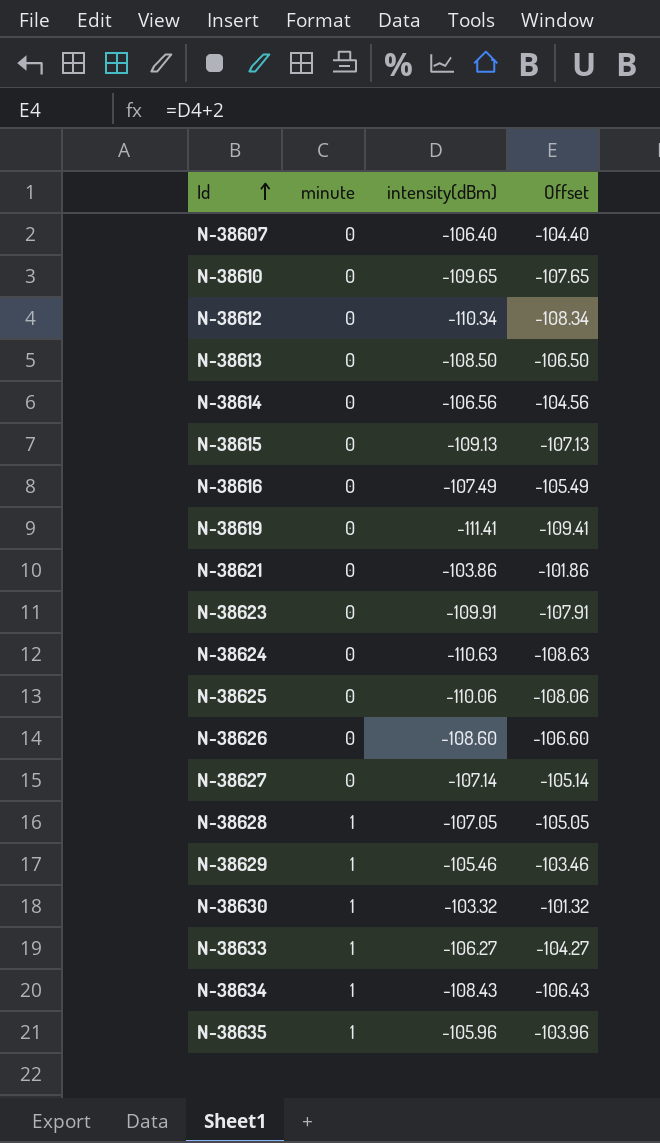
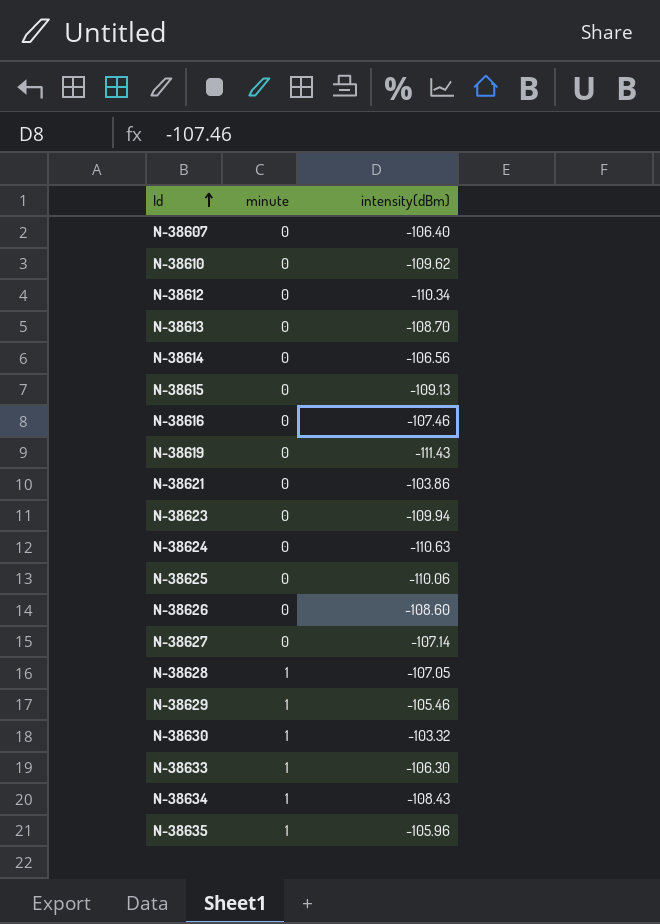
column Offset | formula: [intensity(dBm)] + 2 -> none
N-38610 | intensity(dBm): -109.65 -> -109.62
N-38613 | intensity(dBm): -108.50 -> -108.70
N-38616 | intensity(dBm): -107.49 -> -107.46
N-38619 | intensity(dBm): -111.41 -> -111.43
N-38623 | intensity(dBm): -109.91 -> -109.94
N-38633 | intensity(dBm): -106.27 -> -106.30

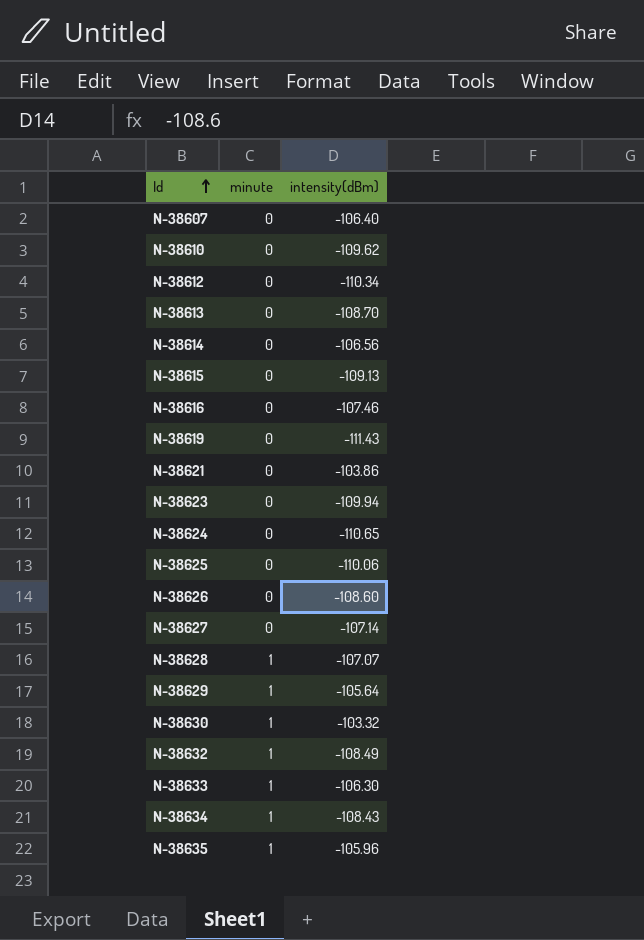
N-38624 | intensity(dBm): -110.63 -> -110.65
N-38628 | intensity(dBm): -107.05 -> -107.07
N-38629 | intensity(dBm): -105.46 -> -105.64
row N-38632: none -> 1 | -108.49

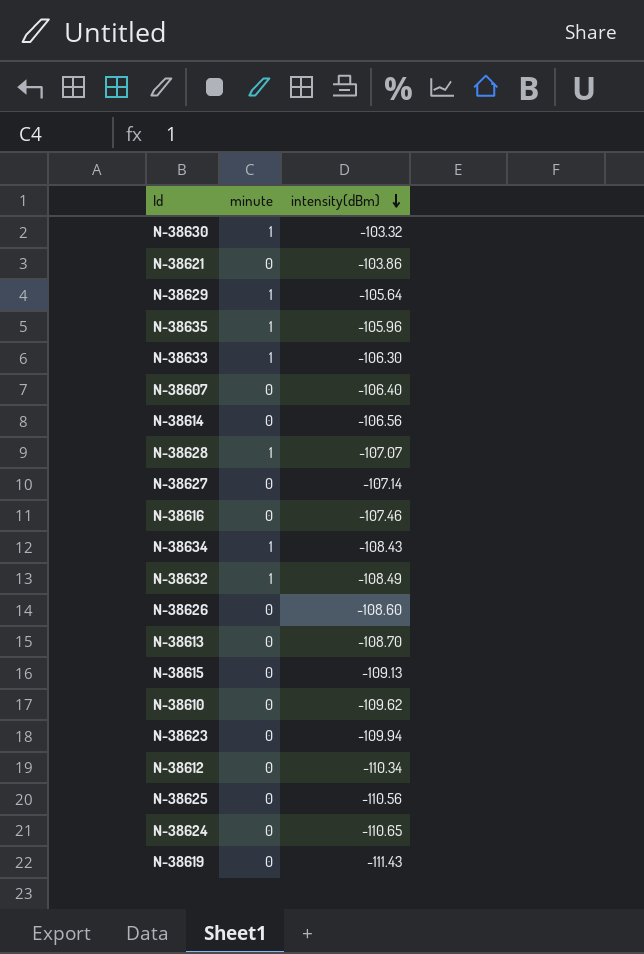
row order: Id ascending -> intensity(dBm) descending
N-38625 | intensity(dBm): -110.06 -> -110.56

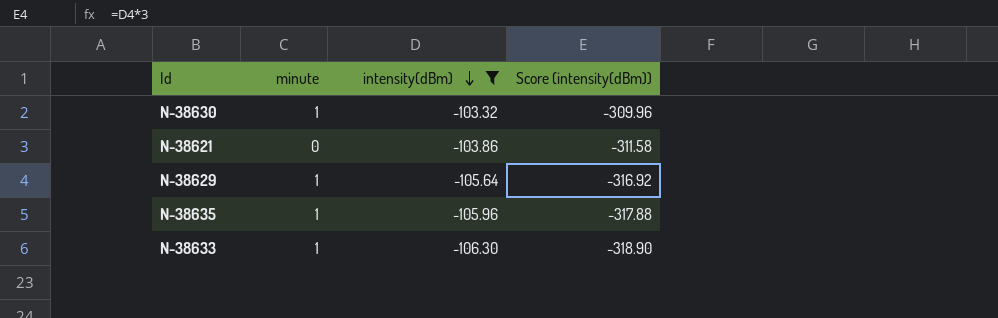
filter: none -> intensity(dBm) >= -106.30
column Score (intensity(dBm)) | formula: none -> [intensity(dBm)] * 3

